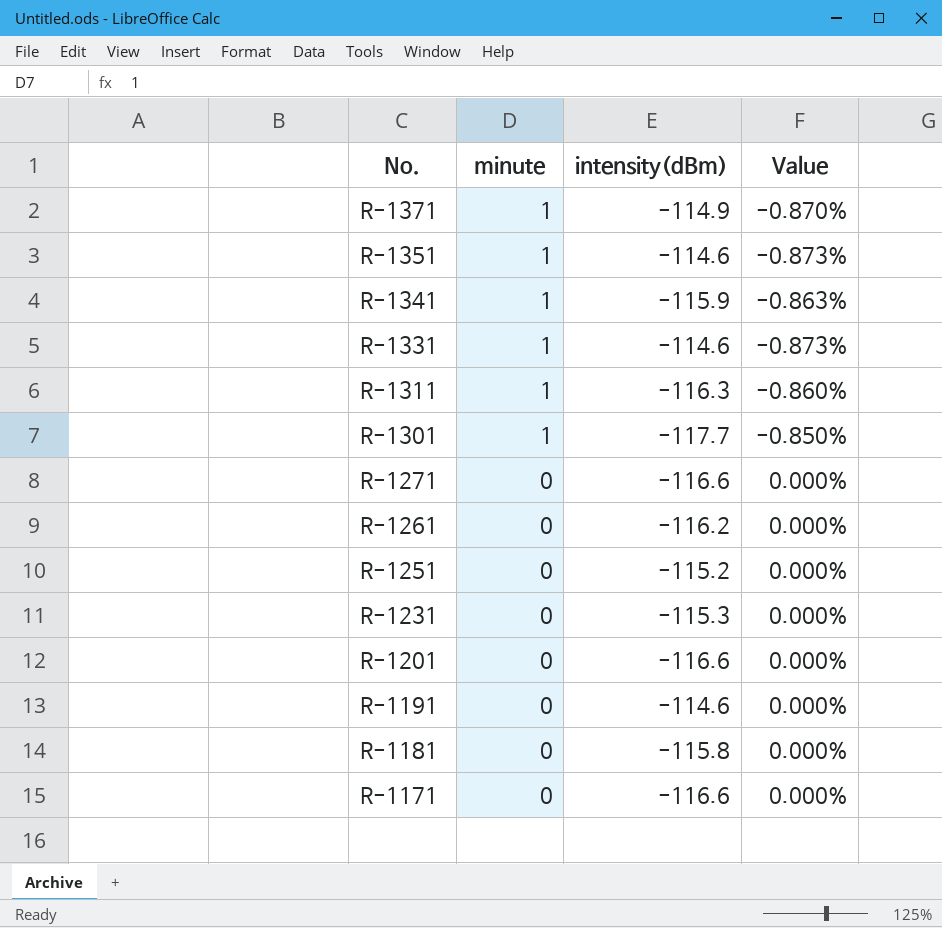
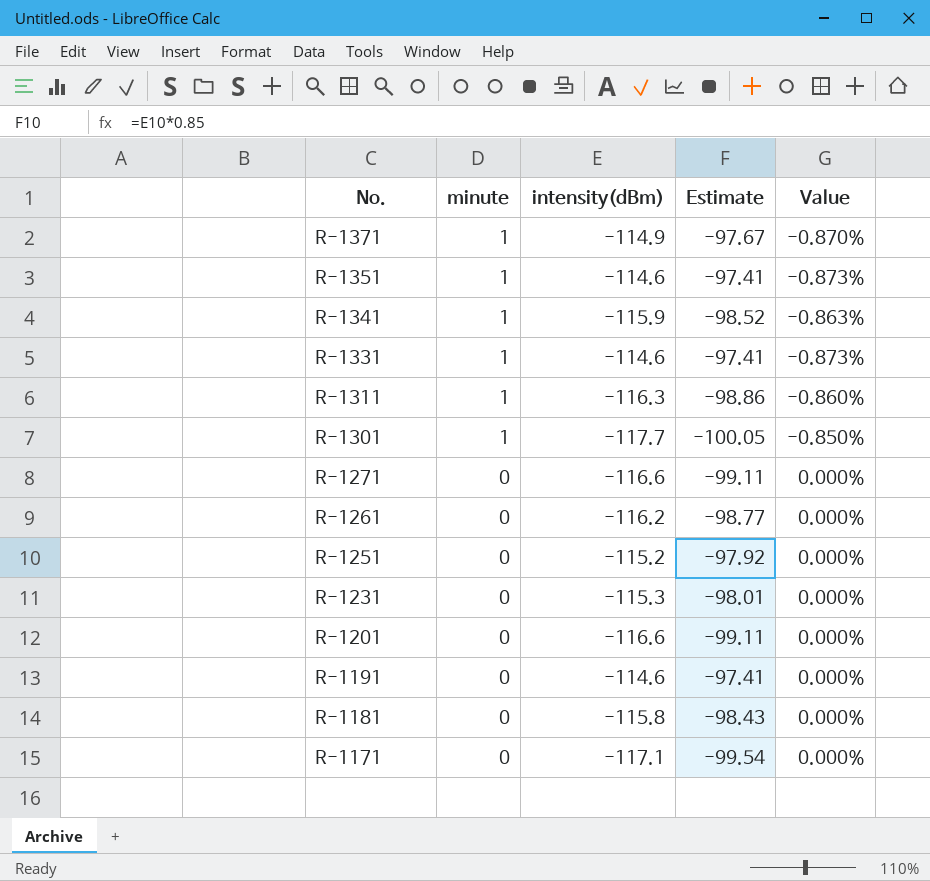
column Estimate | formula: none -> [intensity(dBm)] * 0.85
R-1171 | intensity(dBm): -116.6 -> -117.1

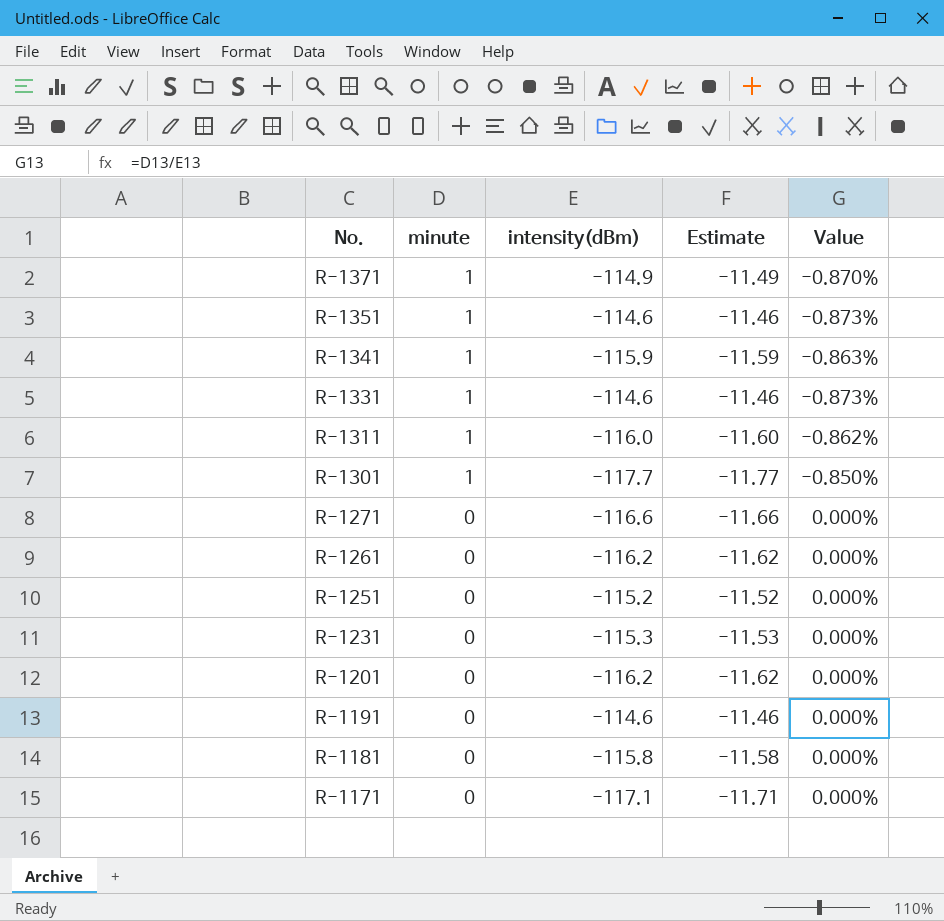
column Estimate | formula: [intensity(dBm)] * 0.85 -> [intensity(dBm)] * 0.1
R-1311 | intensity(dBm): -116.3 -> -116.0
R-1311 | Value: -0.860% -> -0.862%
R-1201 | intensity(dBm): -116.6 -> -116.2

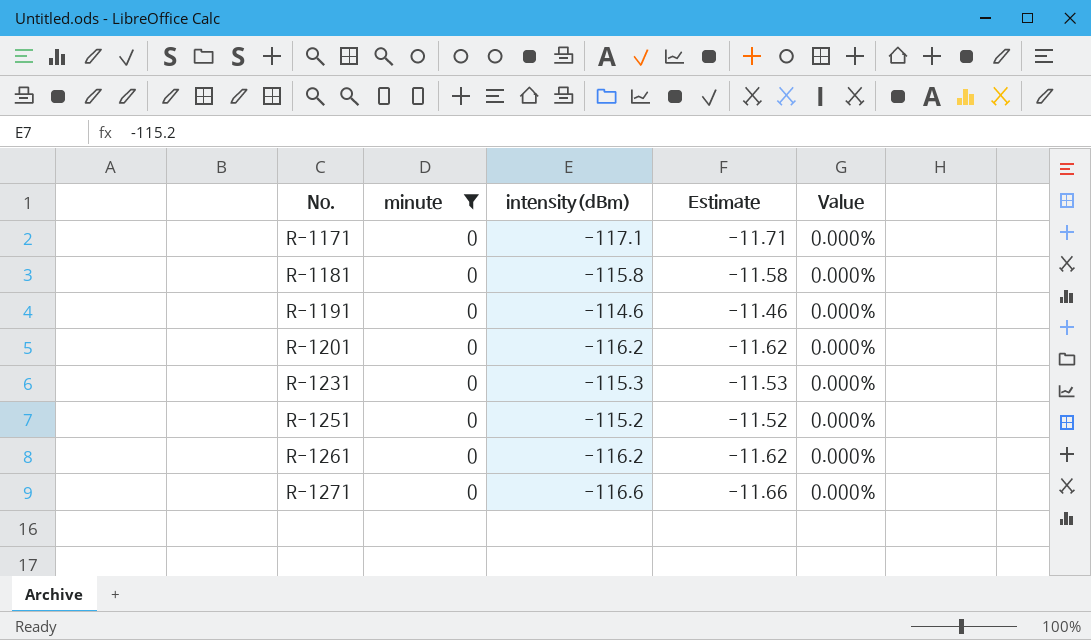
filter: none -> minute = 0
row order: No. descending -> No. ascending

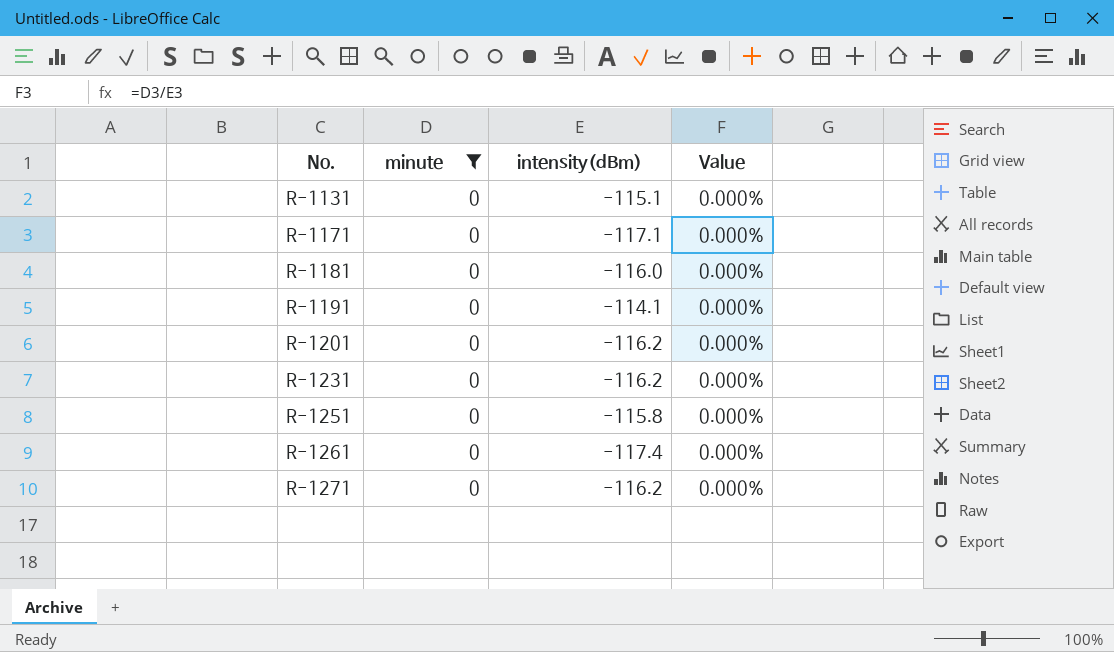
column Estimate | formula: [intensity(dBm)] * 0.1 -> none
row R-1131: none -> 0 | -115.1 | 0.000%
R-1181 | intensity(dBm): -115.8 -> -116.0
R-1191 | intensity(dBm): -114.6 -> -114.1
R-1231 | intensity(dBm): -115.3 -> -116.2
R-1251 | intensity(dBm): -115.2 -> -115.8
R-1261 | intensity(dBm): -116.2 -> -117.4
R-1271 | intensity(dBm): -116.6 -> -116.2

